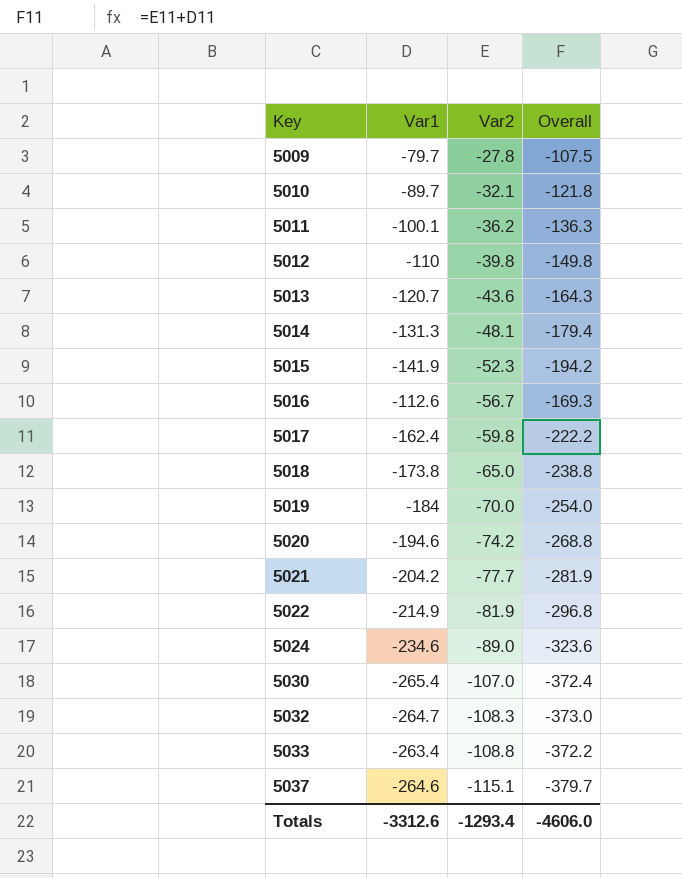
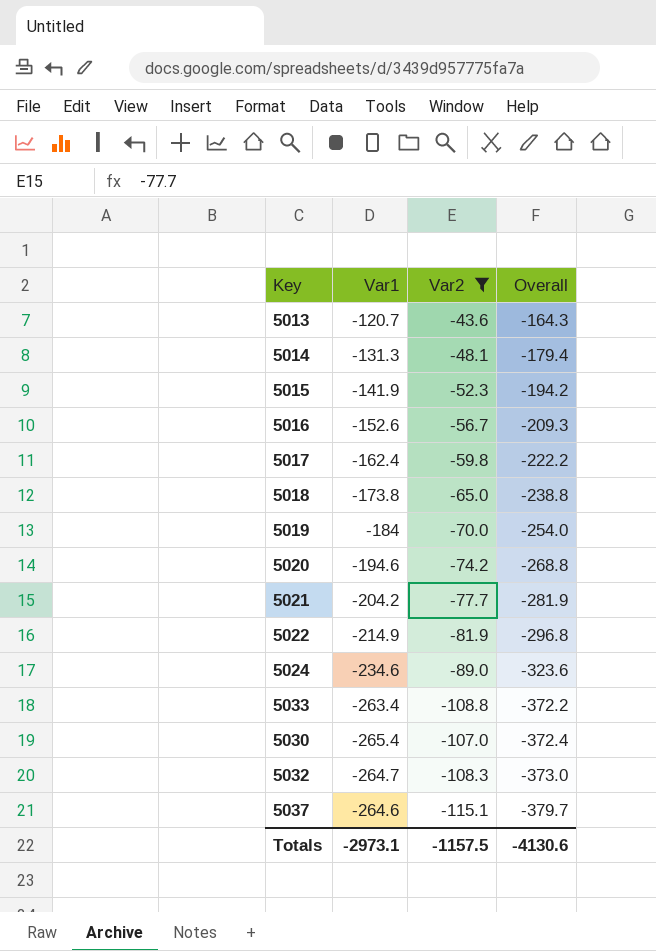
filter: none -> Var2 <= -43.6
row order: Key ascending -> Overall descending
5016 | Var1: -112.6 -> -152.6
5016 | Overall: -169.3 -> -209.3
Totals | Var1: -3312.6 -> -2973.1
Totals | Var2: -1293.4 -> -1157.5
Totals | Overall: -4606.0 -> -4130.6

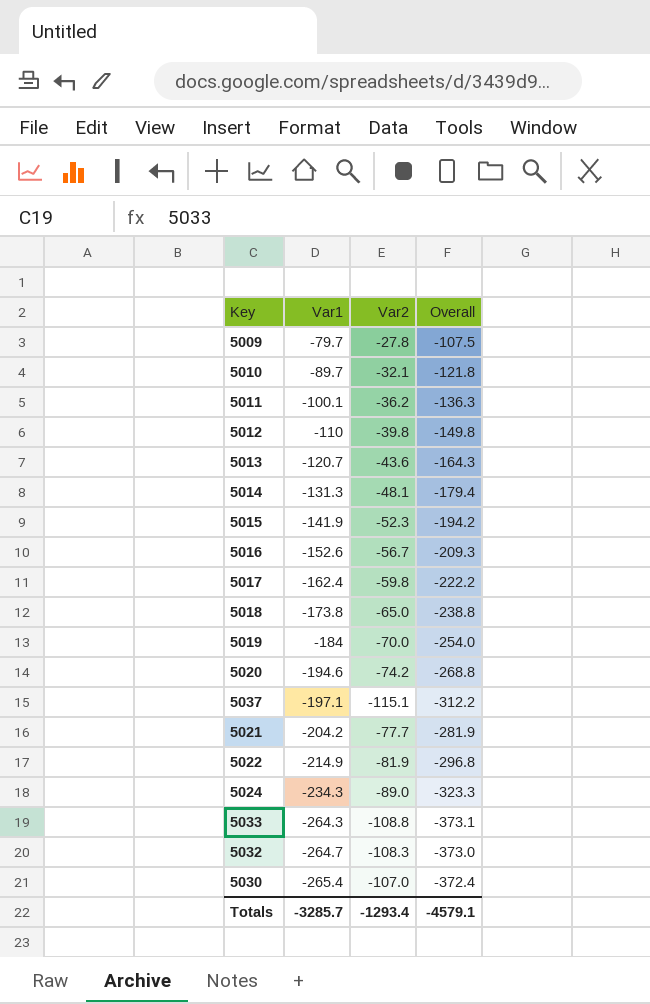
filter: Var2 <= -43.6 -> none
row order: Overall descending -> Var1 descending
5037 | Var1: -264.6 -> -197.1
5037 | Overall: -379.7 -> -312.2
5024 | Var1: -234.6 -> -234.3
5024 | Overall: -323.6 -> -323.3
5033 | Var1: -263.4 -> -264.3
5033 | Overall: -372.2 -> -373.1
Totals | Var1: -2973.1 -> -3285.7
Totals | Var2: -1157.5 -> -1293.4
Totals | Overall: -4130.6 -> -4579.1

